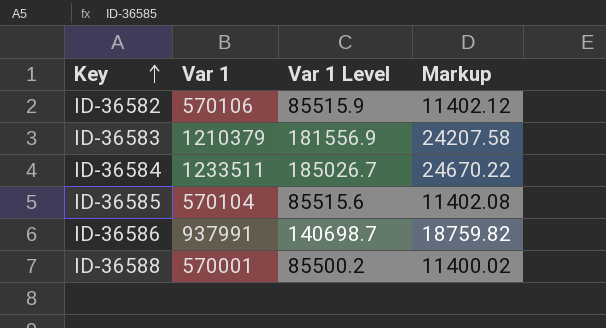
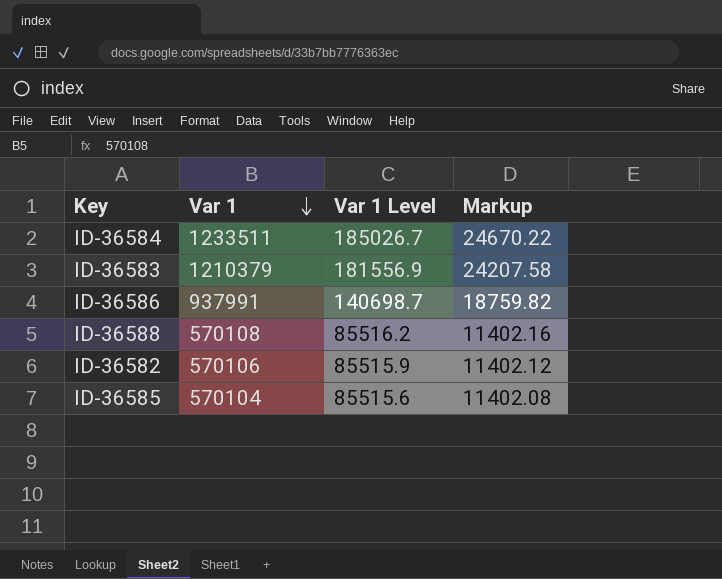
row order: Key ascending -> Var 1 descending
ID-36588 | Var 1: 570001 -> 570108
ID-36588 | Var 1 Level: 85500.2 -> 85516.2
ID-36588 | Markup: 11400.02 -> 11402.16

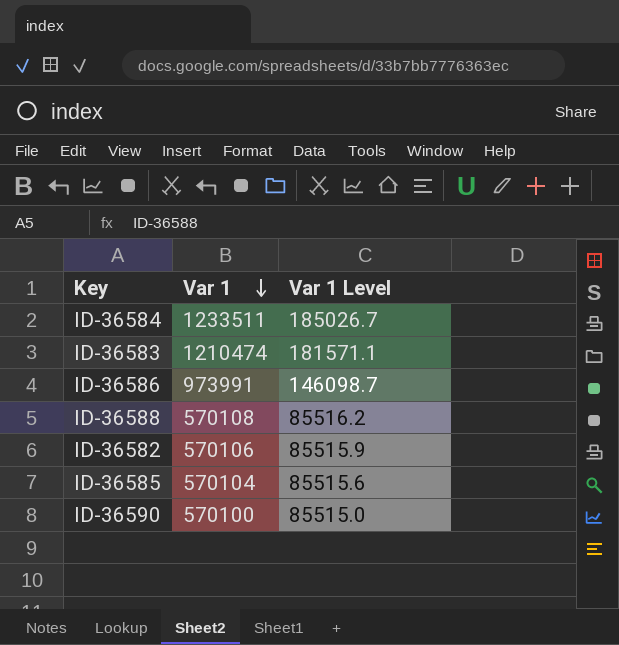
column Markup | formula: [Var 1] * 0.02 -> none
ID-36583 | Var 1: 1210379 -> 1210474
ID-36583 | Var 1 Level: 181556.9 -> 181571.1
ID-36586 | Var 1: 937991 -> 973991
ID-36586 | Var 1 Level: 140698.7 -> 146098.7
row ID-36590: none -> 570100 | 85515.0

